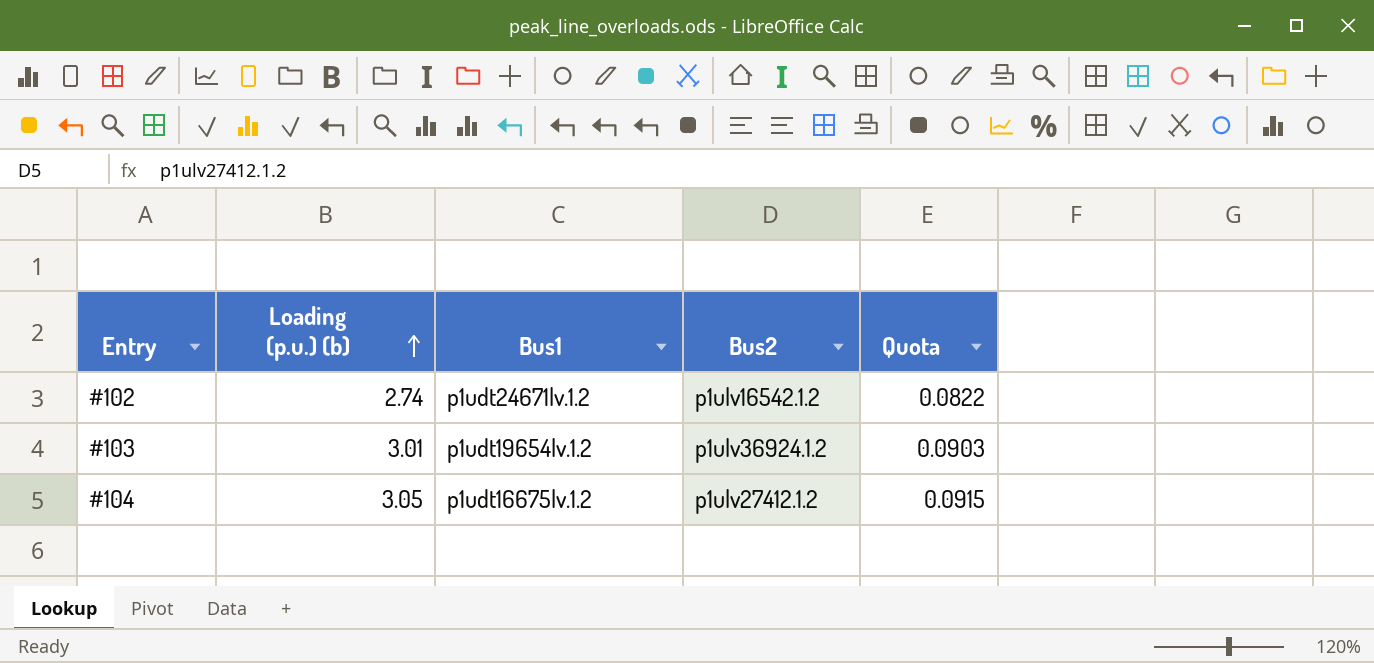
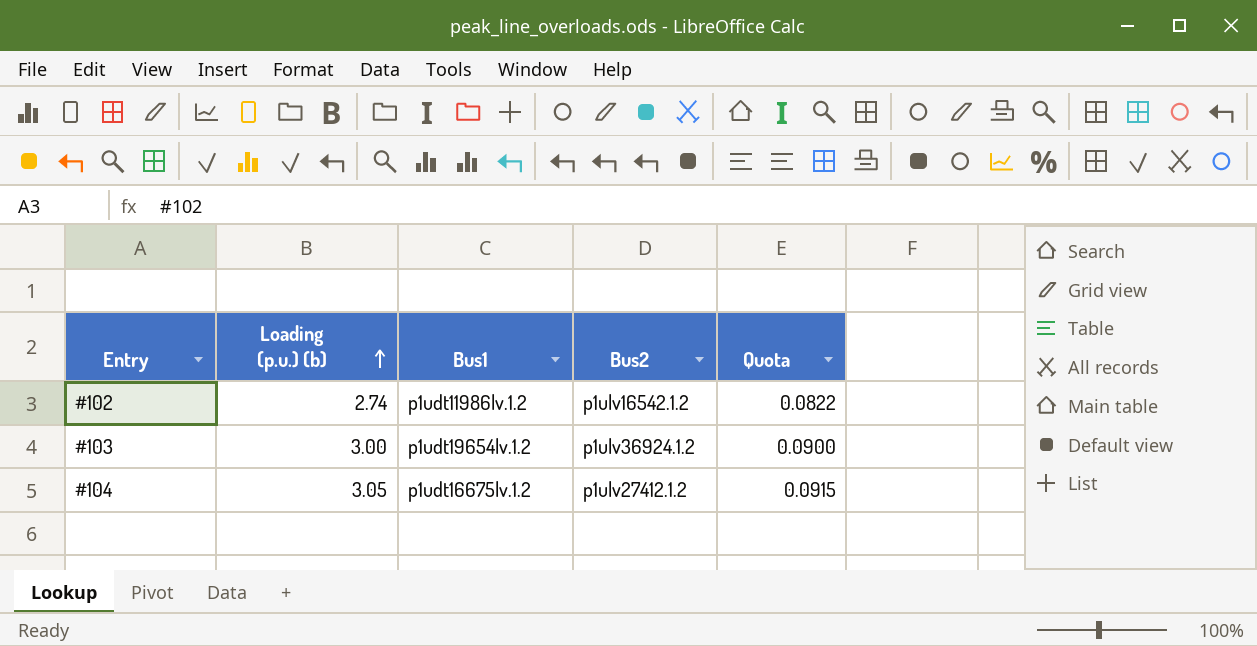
#102 | Bus1: p1udt24671lv.1.2 -> p1udt11986lv.1.2
#103 | Loading (p.u.) (b): 3.01 -> 3.00
#103 | Quota: 0.0903 -> 0.0900

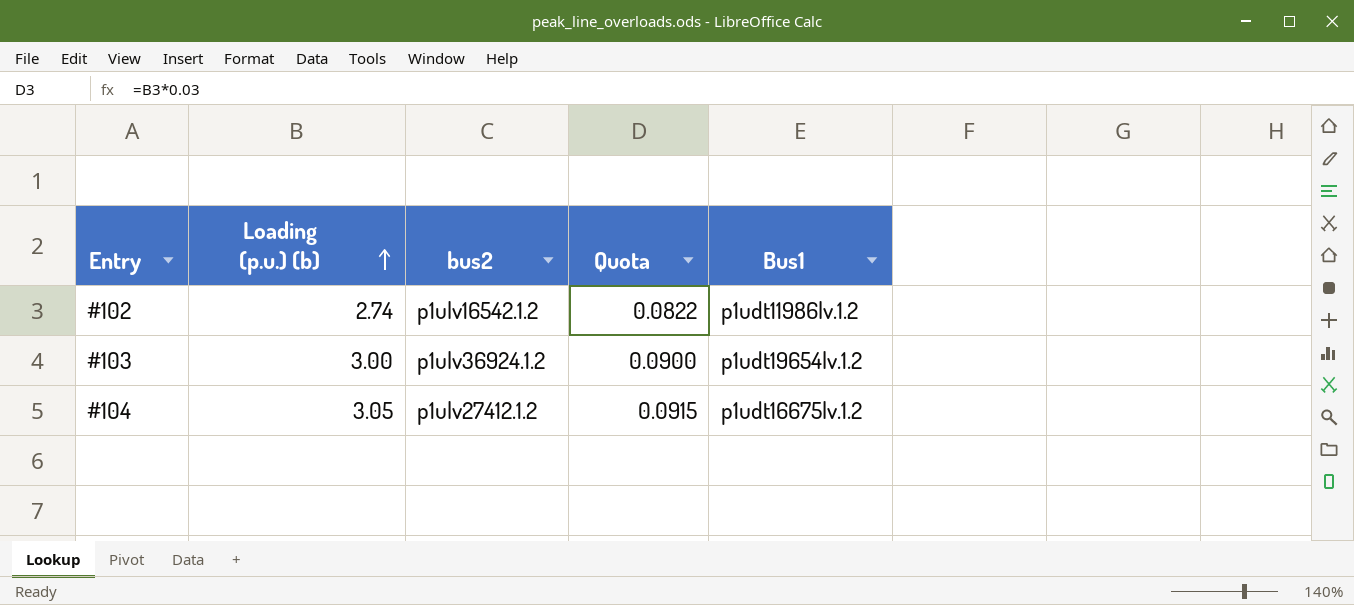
column name: Bus2 -> bus2
column Bus1 | position: 3 -> 5

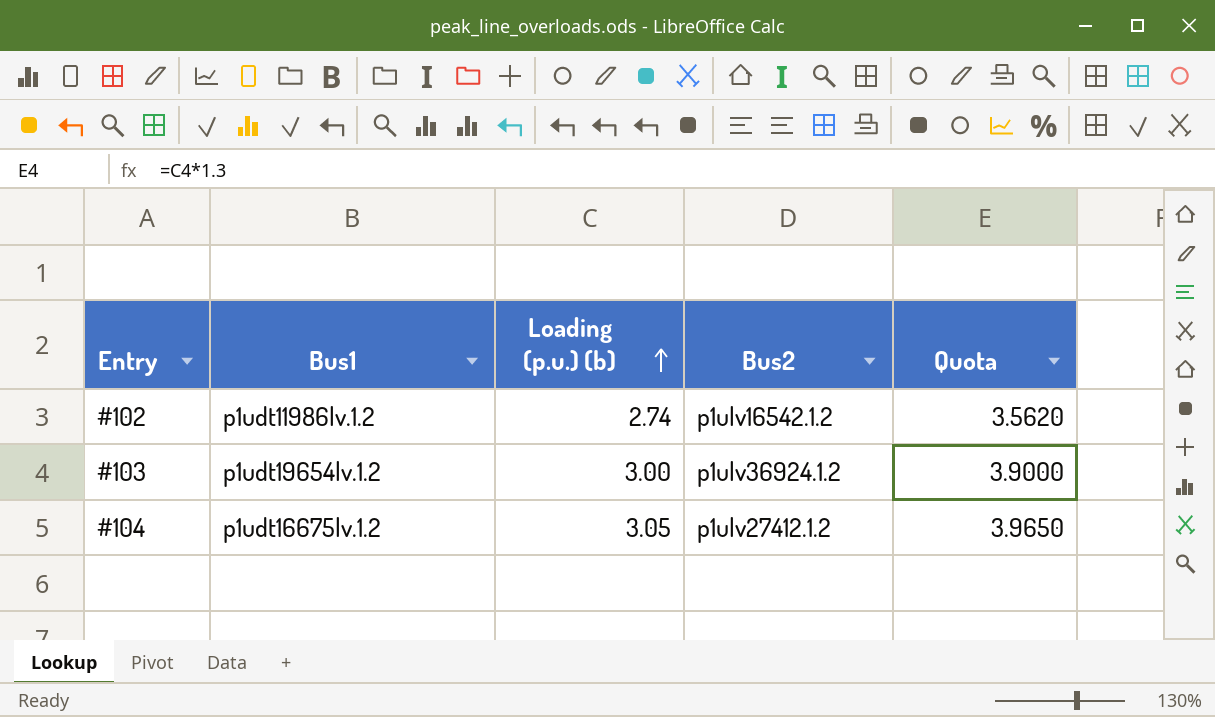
column Bus1 | position: 5 -> 2
column name: bus2 -> Bus2
column Quota | formula: [Loading (p.u.) (b)] * 0.03 -> [Loading (p.u.) (b)] * 1.3

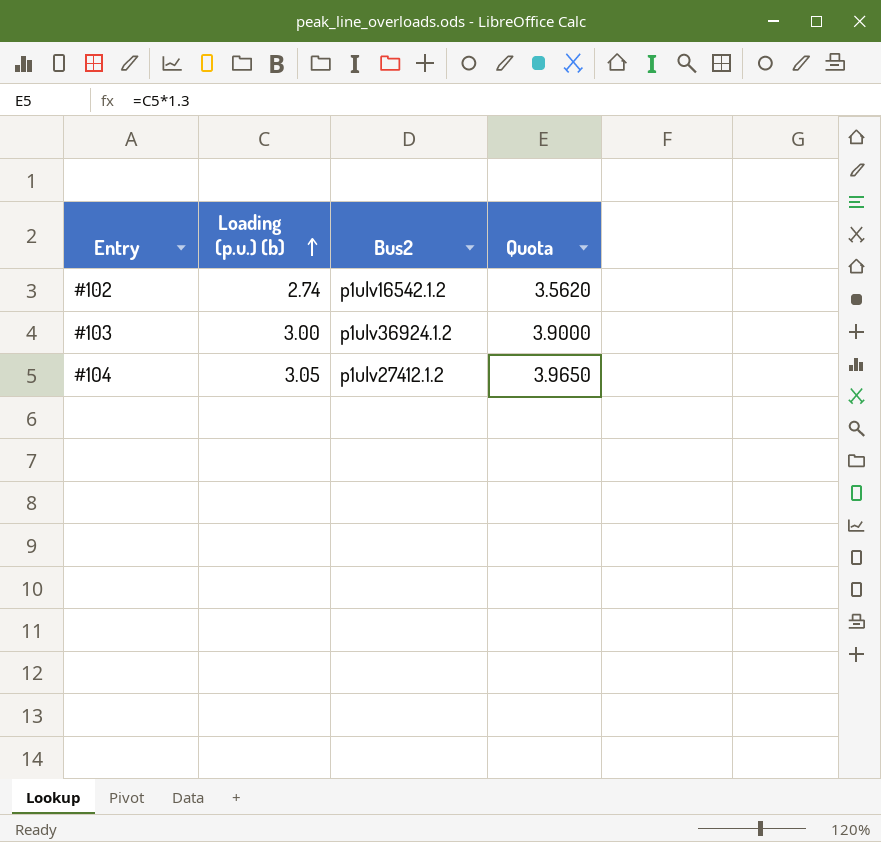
column Bus1 | position: 2 -> none

